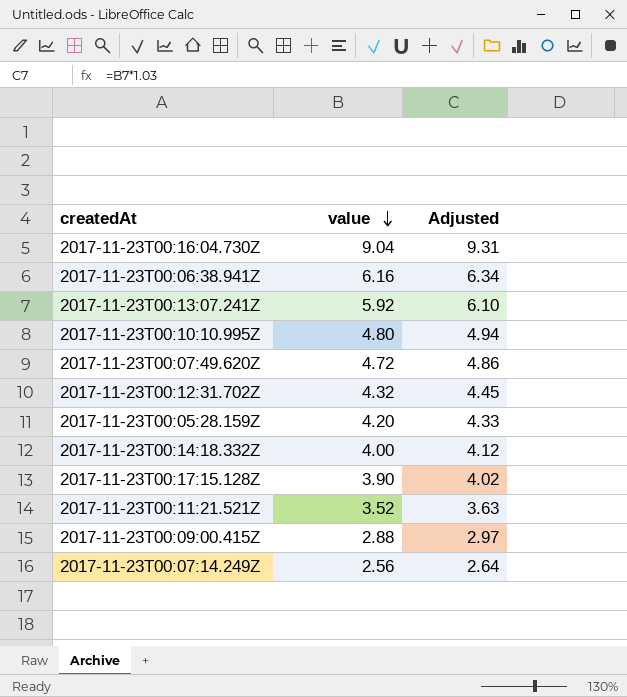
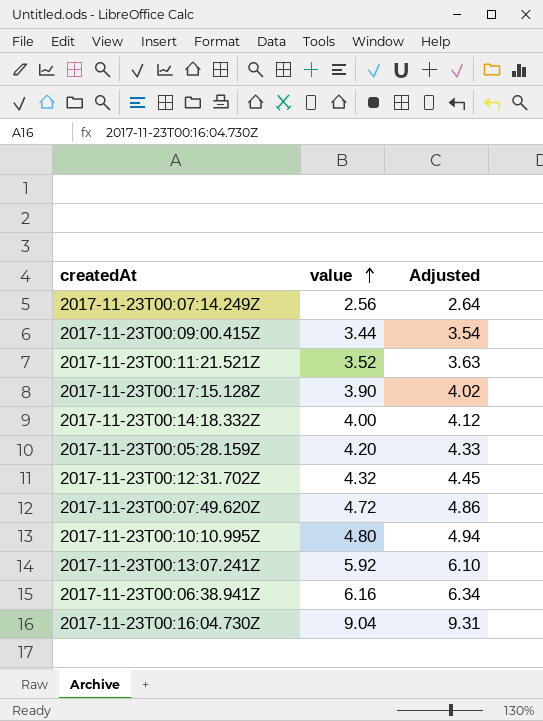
row order: value descending -> value ascending
2017-11-23T00:09:00.415Z | value: 2.88 -> 3.44
2017-11-23T00:09:00.415Z | Adjusted: 2.97 -> 3.54

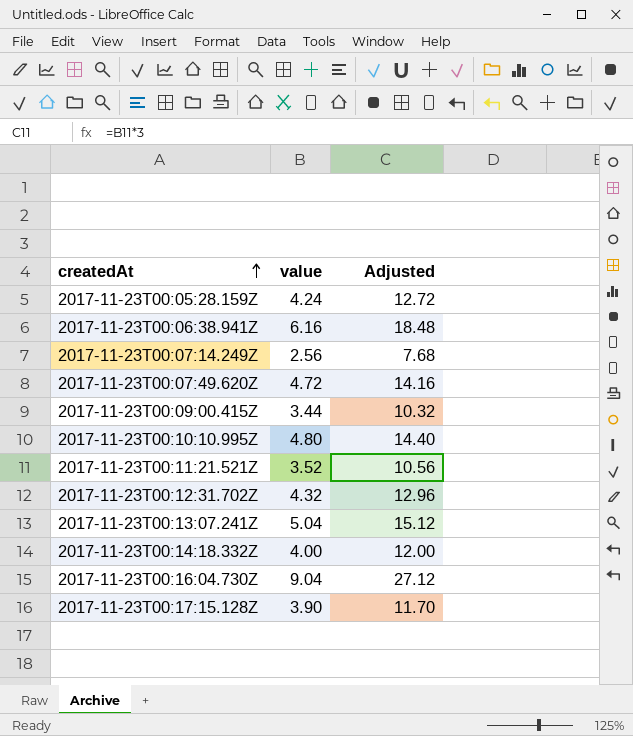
row order: value ascending -> createdAt ascending
column Adjusted | formula: [value] * 1.03 -> [value] * 3
2017-11-23T00:05:28.159Z | value: 4.20 -> 4.24
2017-11-23T00:13:07.241Z | value: 5.92 -> 5.04

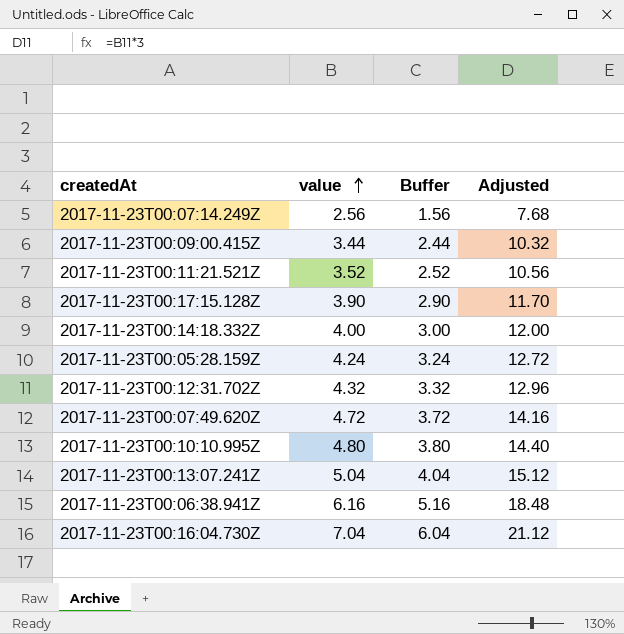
row order: createdAt ascending -> value ascending
column Buffer | formula: none -> [value] - 1
2017-11-23T00:16:04.730Z | value: 9.04 -> 7.04
2017-11-23T00:16:04.730Z | Adjusted: 27.12 -> 21.12

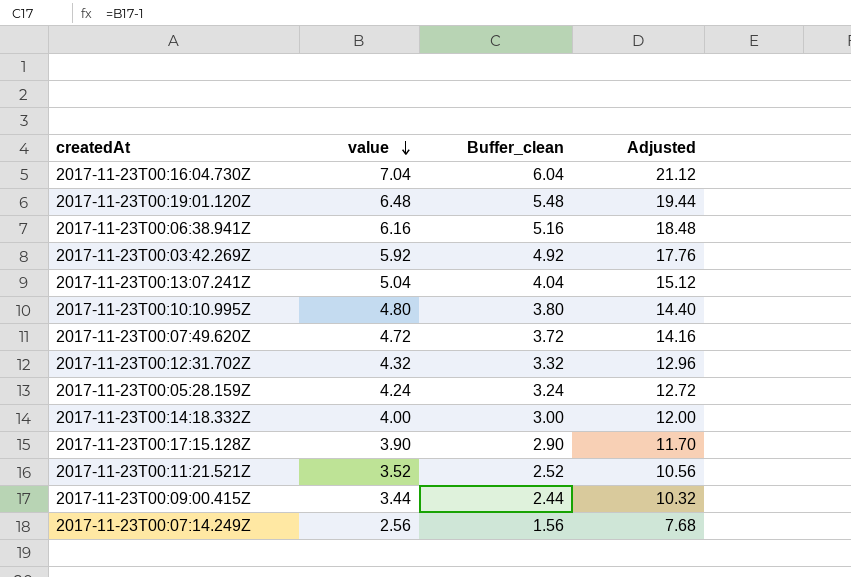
row order: value ascending -> value descending
column name: Buffer -> Buffer_clean
row 2017-11-23T00:19:01.120Z: none -> 6.48 | 5.48 | 19.44
row 2017-11-23T00:03:42.269Z: none -> 5.92 | 4.92 | 17.76

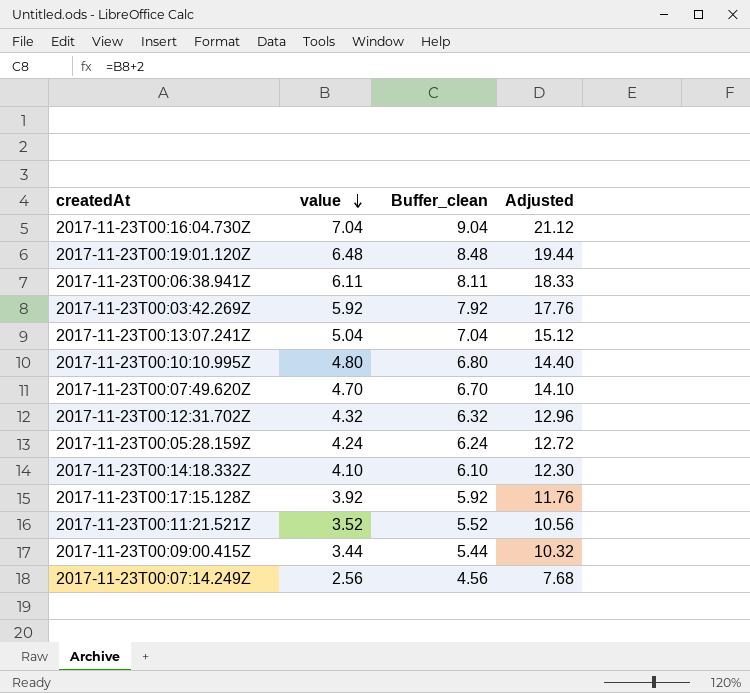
column Buffer_clean | formula: [value] - 1 -> [value] + 2
2017-11-23T00:06:38.941Z | value: 6.16 -> 6.11
2017-11-23T00:06:38.941Z | Adjusted: 18.48 -> 18.33
2017-11-23T00:07:49.620Z | value: 4.72 -> 4.70
2017-11-23T00:07:49.620Z | Adjusted: 14.16 -> 14.10
2017-11-23T00:14:18.332Z | value: 4.00 -> 4.10
2017-11-23T00:14:18.332Z | Adjusted: 12.00 -> 12.30
2017-11-23T00:17:15.128Z | value: 3.90 -> 3.92
2017-11-23T00:17:15.128Z | Adjusted: 11.70 -> 11.76

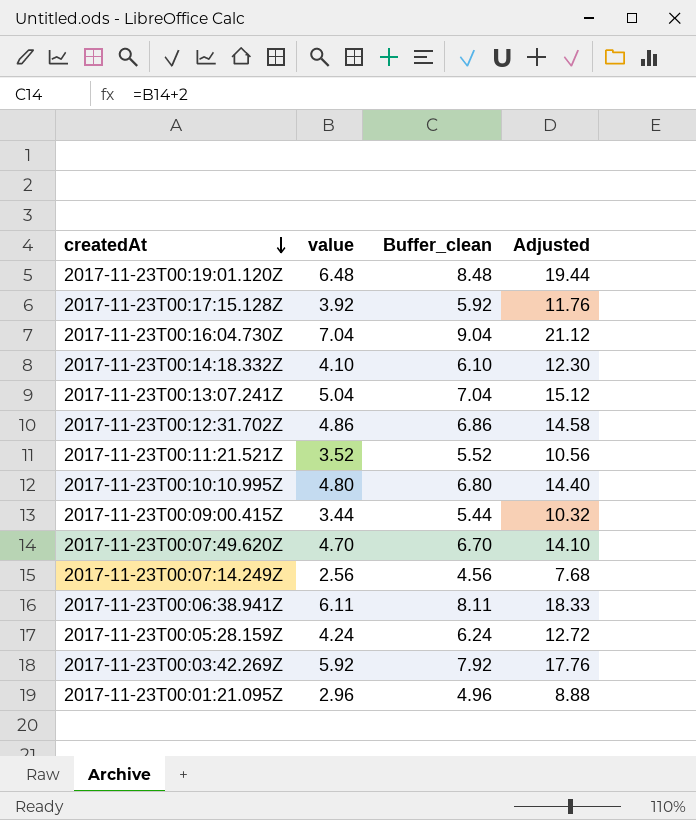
row order: value descending -> createdAt descending
2017-11-23T00:12:31.702Z | value: 4.32 -> 4.86
2017-11-23T00:12:31.702Z | Buffer_clean: 6.32 -> 6.86
2017-11-23T00:12:31.702Z | Adjusted: 12.96 -> 14.58
row 2017-11-23T00:01:21.095Z: none -> 2.96 | 4.96 | 8.88

